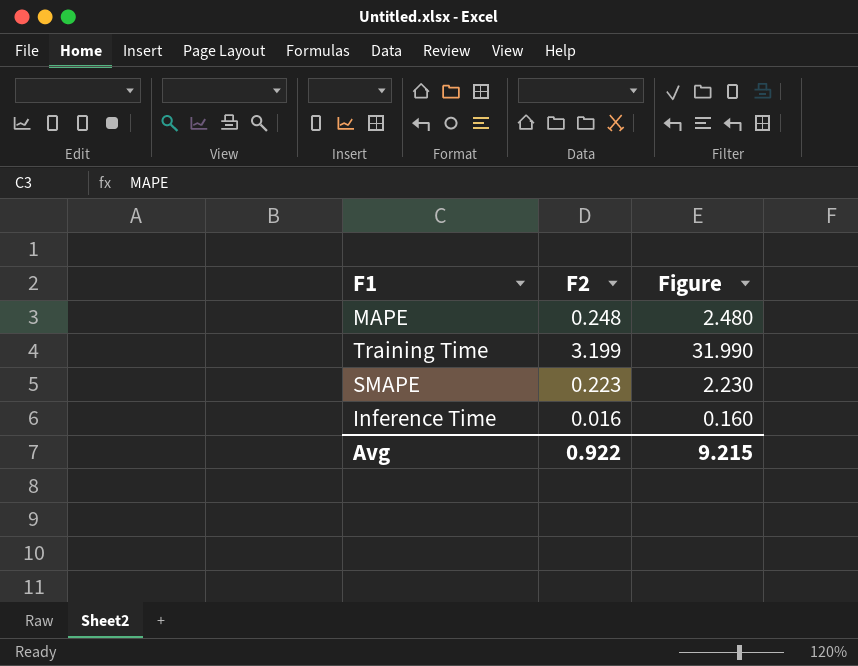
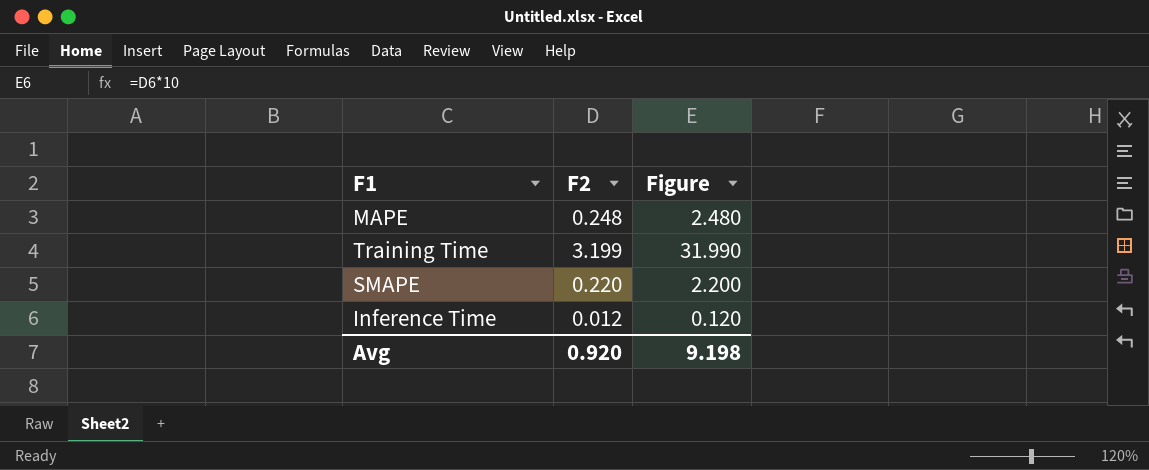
SMAPE | F2: 0.223 -> 0.220
SMAPE | Figure: 2.230 -> 2.200
Inference Time | F2: 0.016 -> 0.012
Inference Time | Figure: 0.160 -> 0.120
Avg | F2: 0.922 -> 0.920
Avg | Figure: 9.215 -> 9.198

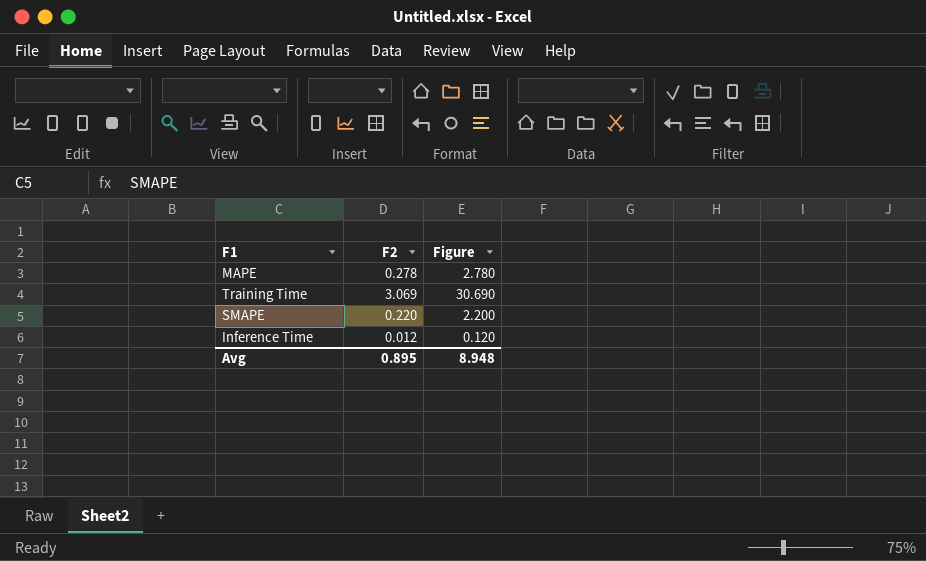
MAPE | F2: 0.248 -> 0.278
MAPE | Figure: 2.480 -> 2.780
Training Time | F2: 3.199 -> 3.069
Training Time | Figure: 31.990 -> 30.690
Avg | F2: 0.920 -> 0.895
Avg | Figure: 9.198 -> 8.948

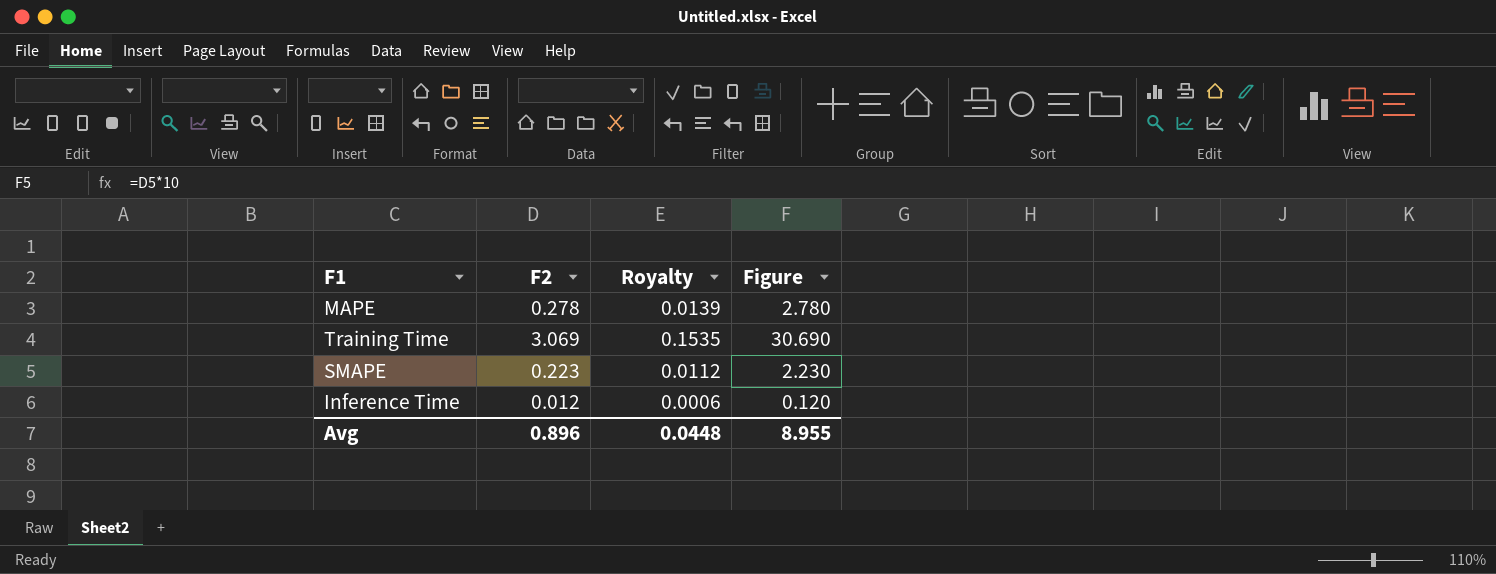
column Royalty | formula: none -> [F2] * 0.05
SMAPE | F2: 0.220 -> 0.223
SMAPE | Figure: 2.200 -> 2.230
Avg | F2: 0.895 -> 0.896
Avg | Figure: 8.948 -> 8.955

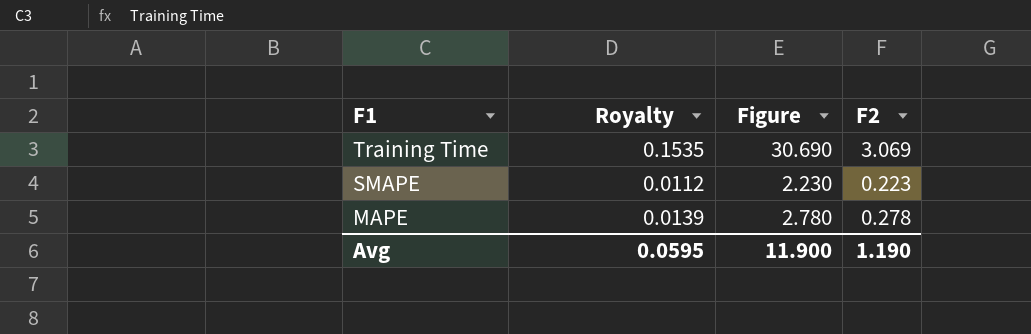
row order: none -> F1 descending
column F2 | position: 2 -> 4
row Inference Time: 0.012 | 0.0006 | 0.120 -> none
Avg | Royalty: 0.0448 -> 0.0595
Avg | Figure: 8.955 -> 11.900
Avg | F2: 0.896 -> 1.190

